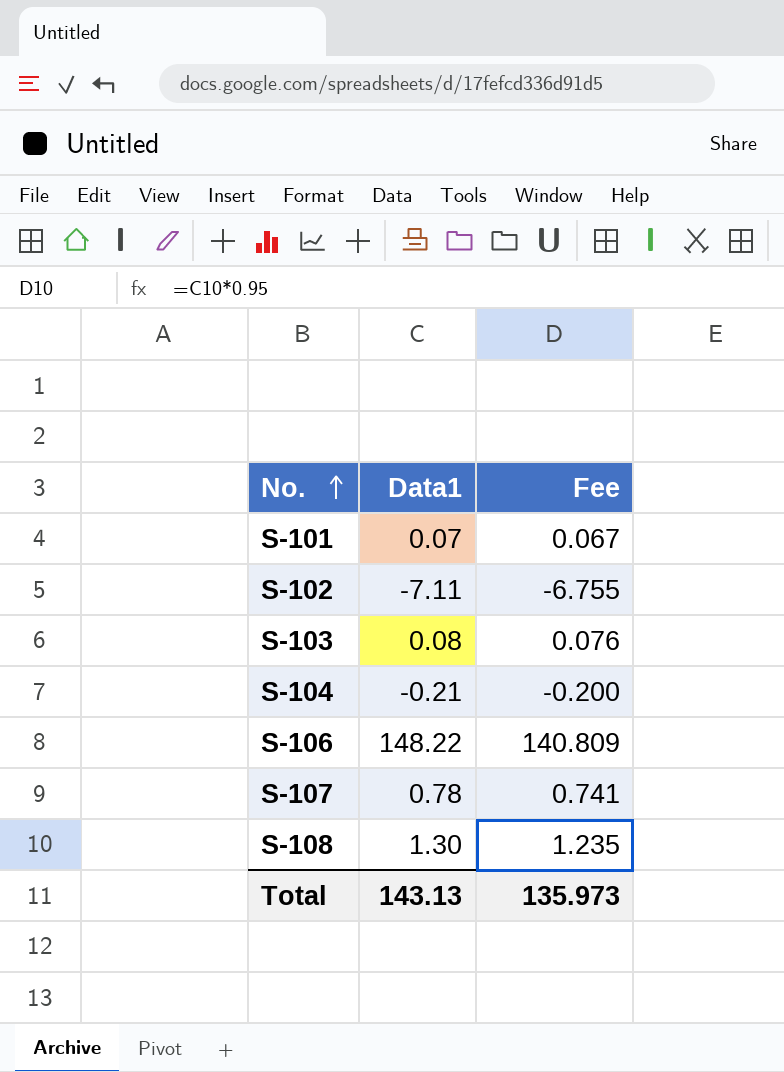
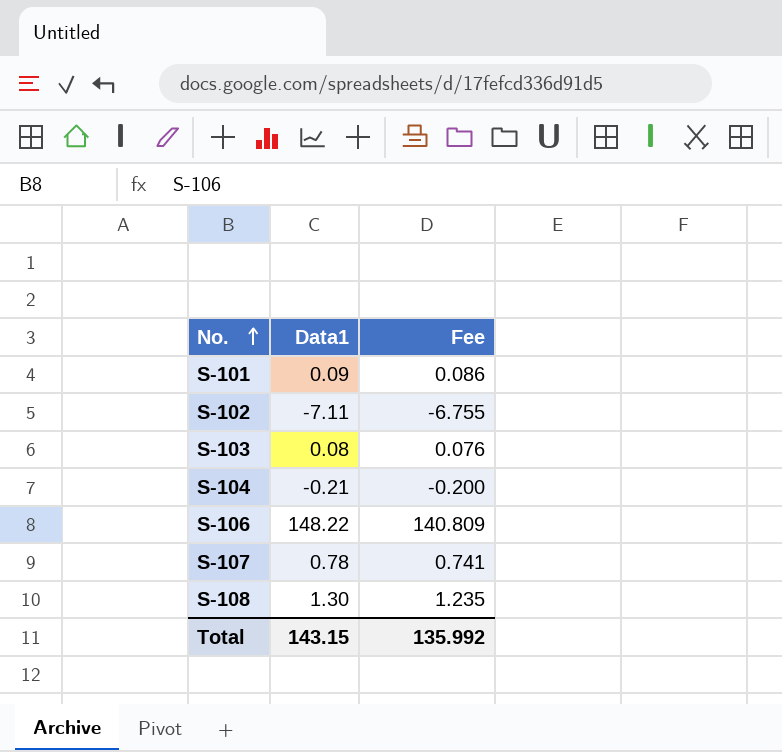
S-101 | Data1: 0.07 -> 0.09
S-101 | Fee: 0.067 -> 0.086
Total | Data1: 143.13 -> 143.15
Total | Fee: 135.973 -> 135.992

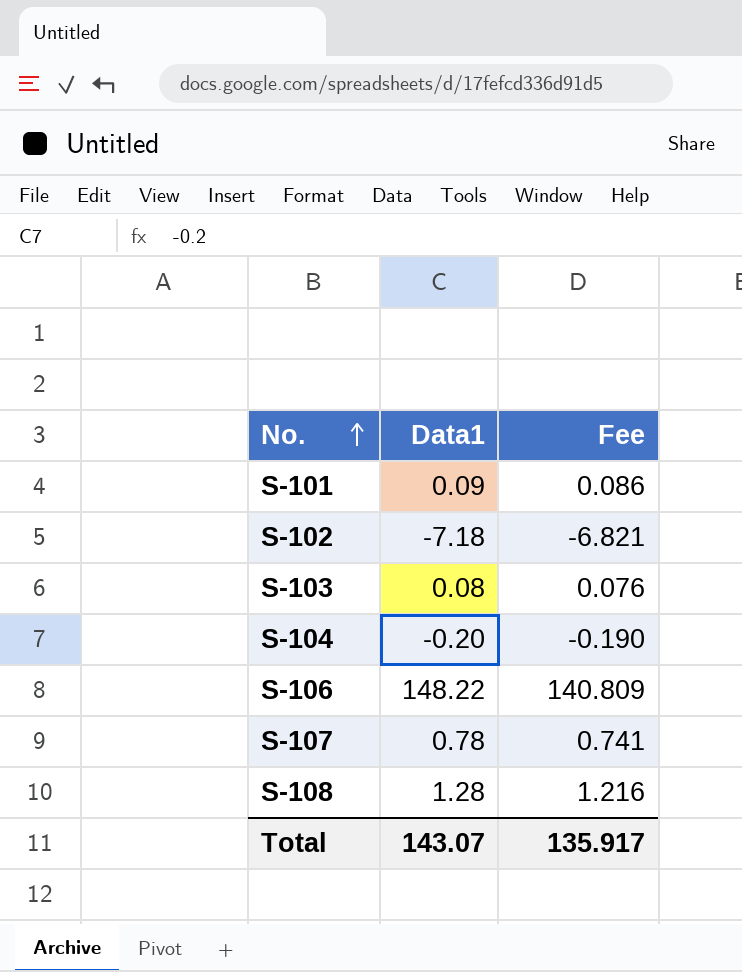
S-102 | Data1: -7.11 -> -7.18
S-102 | Fee: -6.755 -> -6.821
S-104 | Data1: -0.21 -> -0.20
S-104 | Fee: -0.200 -> -0.190
S-108 | Data1: 1.30 -> 1.28
S-108 | Fee: 1.235 -> 1.216
Total | Data1: 143.15 -> 143.07
Total | Fee: 135.992 -> 135.917

